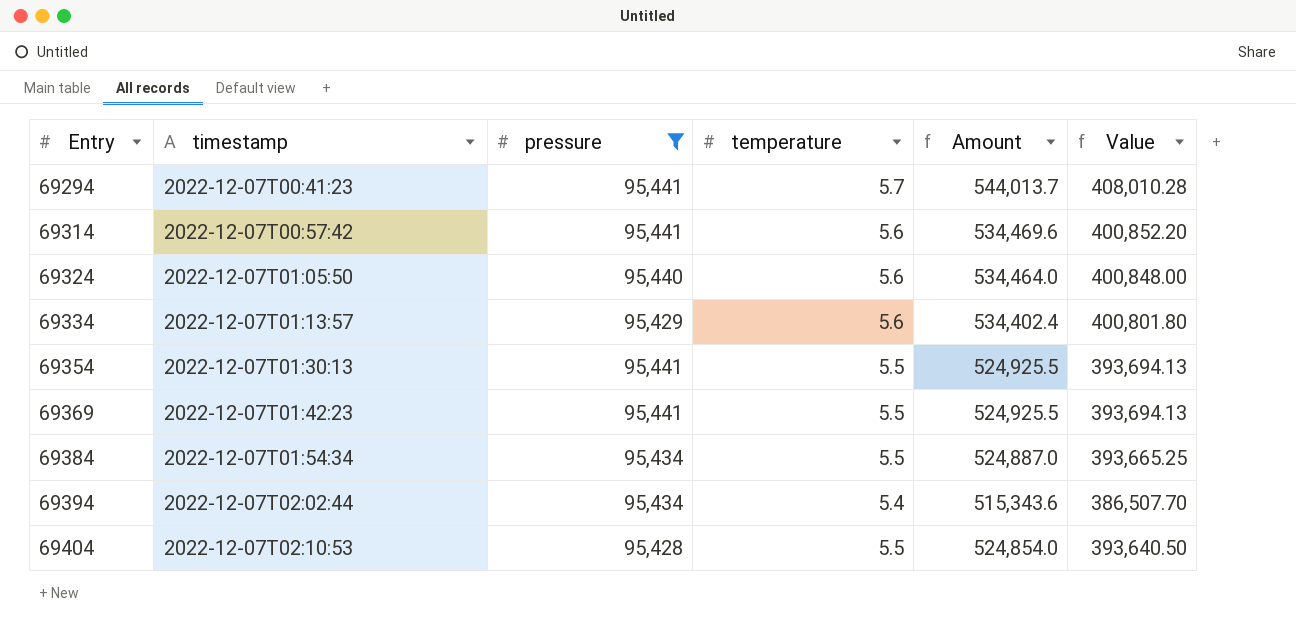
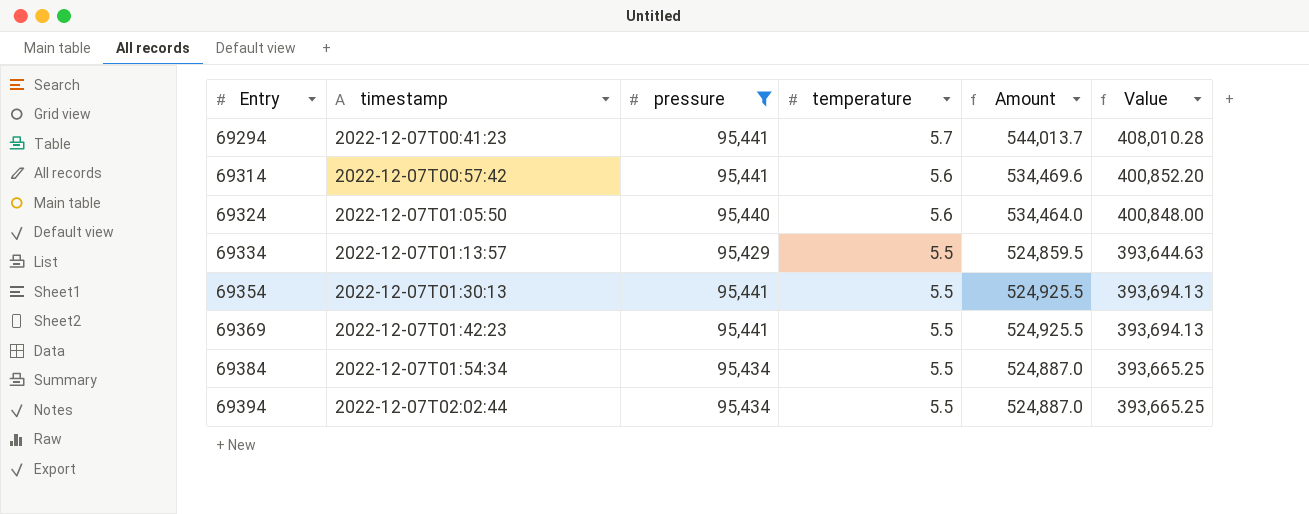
row 69404: 2022-12-07T02:10:53 | 95,428 | 5.5 | 524,854.0 | 393,640.50 -> none
69334 | temperature: 5.6 -> 5.5
69334 | Amount: 534,402.4 -> 524,859.5
69334 | Value: 400,801.80 -> 393,644.63
69394 | temperature: 5.4 -> 5.5
69394 | Amount: 515,343.6 -> 524,887.0
69394 | Value: 386,507.70 -> 393,665.25

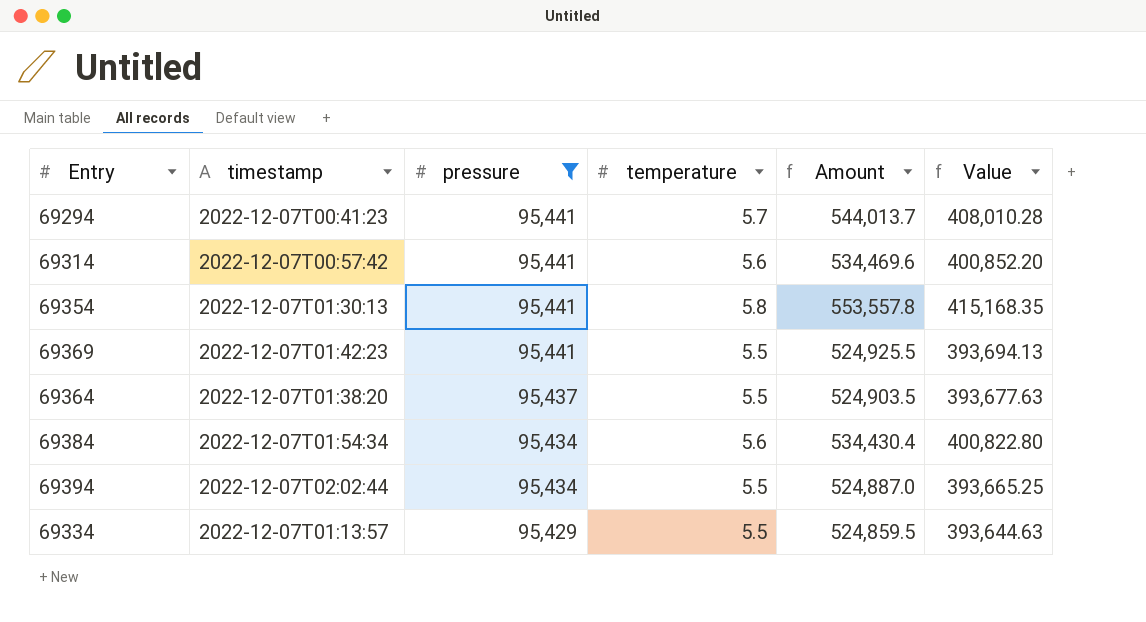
row order: Entry ascending -> pressure descending
row 69324: 2022-12-07T01:05:50 | 95,440 | 5.6 | 534,464.0 | 400,848.00 -> none
69354 | temperature: 5.5 -> 5.8
69354 | Amount: 524,925.5 -> 553,557.8
69354 | Value: 393,694.13 -> 415,168.35
row 69364: none -> 2022-12-07T01:38:20 | 95,437 | 5.5 | 524,903.5 | 393,677.63
69384 | temperature: 5.5 -> 5.6
69384 | Amount: 524,887.0 -> 534,430.4
69384 | Value: 393,665.25 -> 400,822.80

